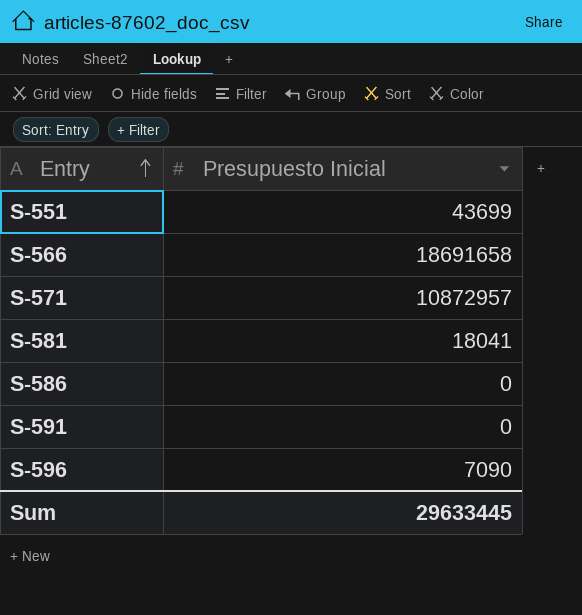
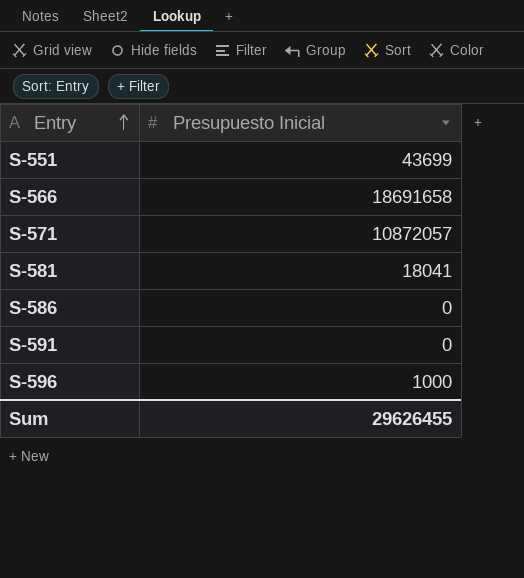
S-571 | Presupuesto Inicial: 10872957 -> 10872057
S-596 | Presupuesto Inicial: 7090 -> 1000
Sum | Presupuesto Inicial: 29633445 -> 29626455

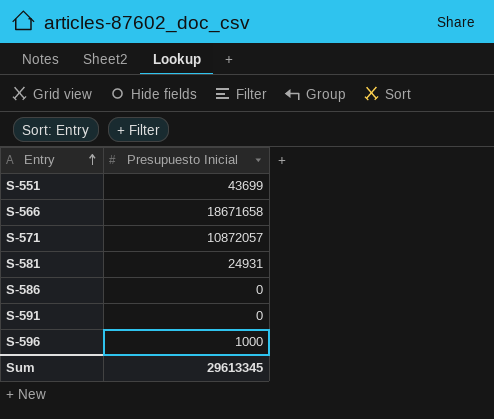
S-566 | Presupuesto Inicial: 18691658 -> 18671658
S-581 | Presupuesto Inicial: 18041 -> 24931
Sum | Presupuesto Inicial: 29626455 -> 29613345

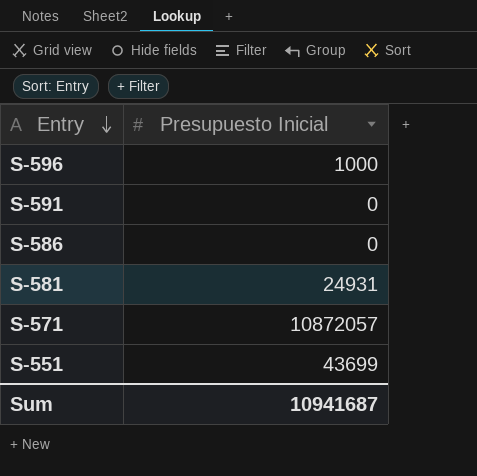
row order: Entry ascending -> Entry descending
row S-566: 18671658 -> none
Sum | Presupuesto Inicial: 29613345 -> 10941687

